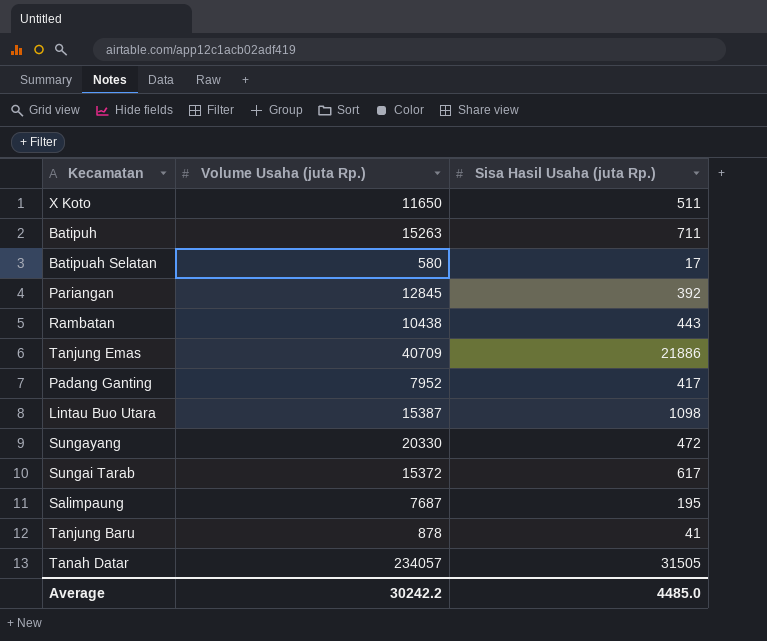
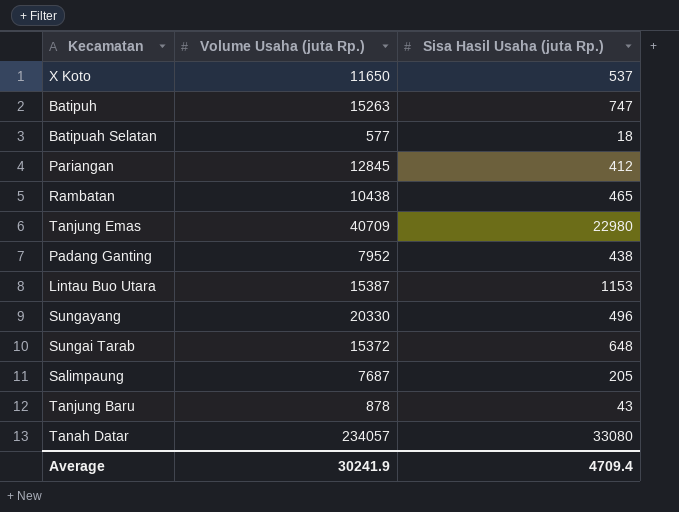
X Koto | Sisa Hasil Usaha (juta Rp.): 511 -> 537
Batipuh | Sisa Hasil Usaha (juta Rp.): 711 -> 747
Batipuah Selatan | Volume Usaha (juta Rp.): 580 -> 577
Batipuah Selatan | Sisa Hasil Usaha (juta Rp.): 17 -> 18
Pariangan | Sisa Hasil Usaha (juta Rp.): 392 -> 412
Rambatan | Sisa Hasil Usaha (juta Rp.): 443 -> 465
Tanjung Emas | Sisa Hasil Usaha (juta Rp.): 21886 -> 22980
Padang Ganting | Sisa Hasil Usaha (juta Rp.): 417 -> 438
Lintau Buo Utara | Sisa Hasil Usaha (juta Rp.): 1098 -> 1153
Sungayang | Sisa Hasil Usaha (juta Rp.): 472 -> 496
Sungai Tarab | Sisa Hasil Usaha (juta Rp.): 617 -> 648
Salimpaung | Sisa Hasil Usaha (juta Rp.): 195 -> 205
Tanjung Baru | Sisa Hasil Usaha (juta Rp.): 41 -> 43
Tanah Datar | Sisa Hasil Usaha (juta Rp.): 31505 -> 33080
Average | Volume Usaha (juta Rp.): 30242.2 -> 30241.9
Average | Sisa Hasil Usaha (juta Rp.): 4485.0 -> 4709.4

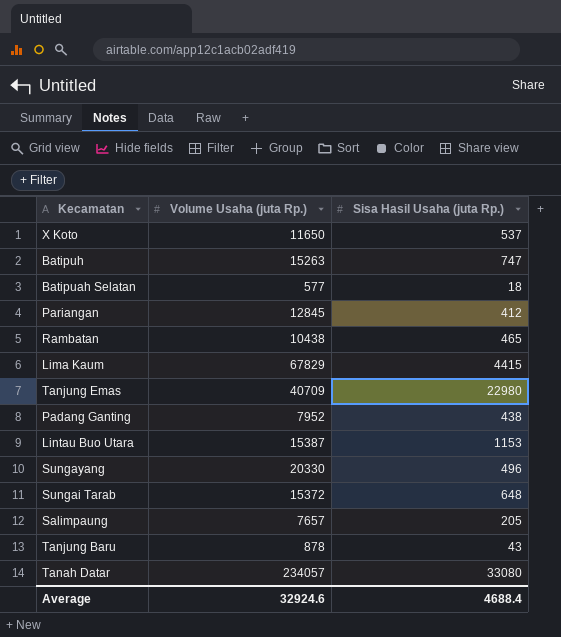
row Lima Kaum: none -> 67829 | 4415
Salimpaung | Volume Usaha (juta Rp.): 7687 -> 7657
Average | Volume Usaha (juta Rp.): 30241.9 -> 32924.6
Average | Sisa Hasil Usaha (juta Rp.): 4709.4 -> 4688.4

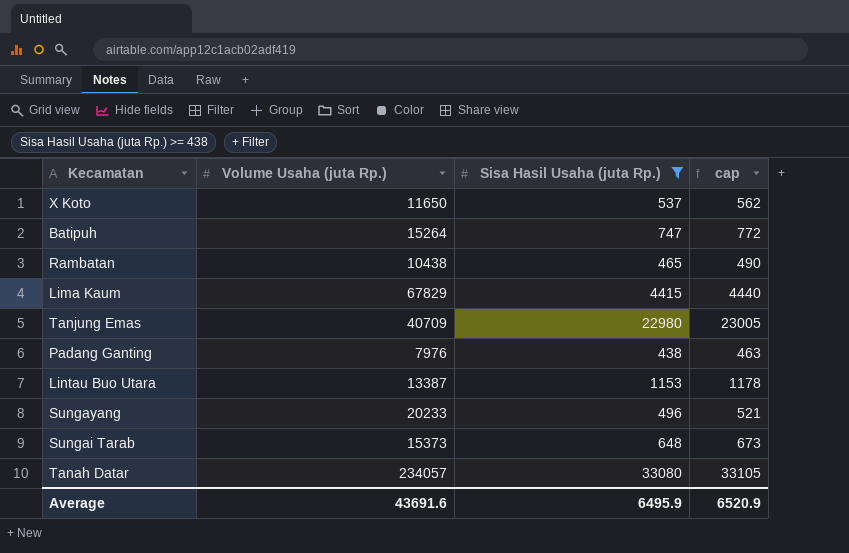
filter: none -> Sisa Hasil Usaha (juta Rp.) >= 438
column cap | formula: none -> [Sisa Hasil Usaha (juta Rp.)] + 25
Batipuh | Volume Usaha (juta Rp.): 15263 -> 15264
Padang Ganting | Volume Usaha (juta Rp.): 7952 -> 7976
Lintau Buo Utara | Volume Usaha (juta Rp.): 15387 -> 13387
Sungayang | Volume Usaha (juta Rp.): 20330 -> 20233
Sungai Tarab | Volume Usaha (juta Rp.): 15372 -> 15373
Average | Volume Usaha (juta Rp.): 32924.6 -> 43691.6
Average | Sisa Hasil Usaha (juta Rp.): 4688.4 -> 6495.9

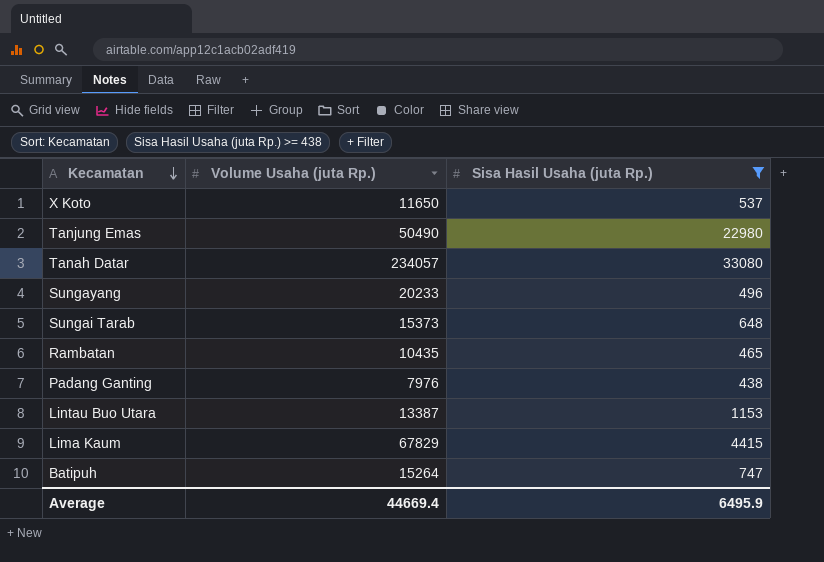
row order: none -> Kecamatan descending
column cap | formula: [Sisa Hasil Usaha (juta Rp.)] + 25 -> none
Tanjung Emas | Volume Usaha (juta Rp.): 40709 -> 50490
Rambatan | Volume Usaha (juta Rp.): 10438 -> 10435
Average | Volume Usaha (juta Rp.): 43691.6 -> 44669.4

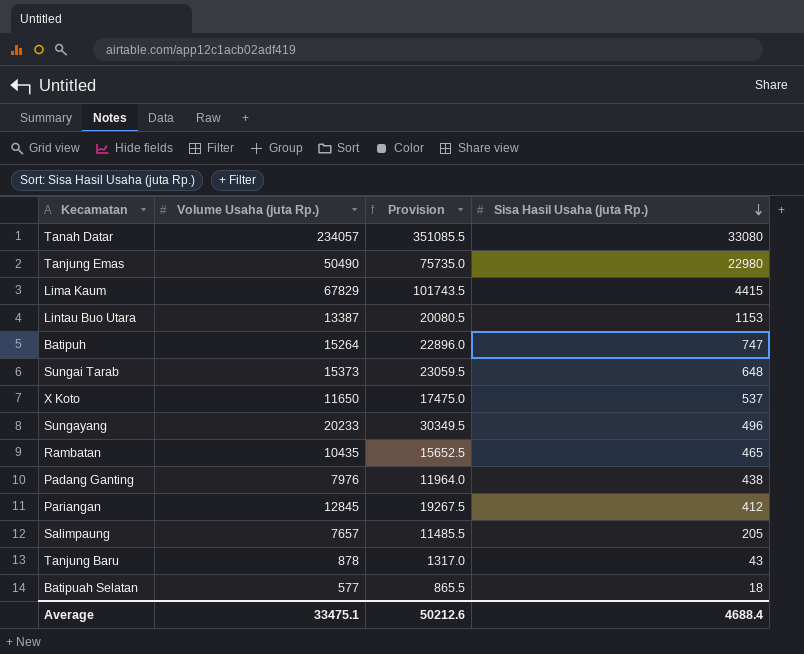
filter: Sisa Hasil Usaha (juta Rp.) >= 438 -> none
row order: Kecamatan descending -> Sisa Hasil Usaha (juta Rp.) descending
column Provision | formula: none -> [Volume Usaha (juta Rp.)] * 1.5
Average | Volume Usaha (juta Rp.): 44669.4 -> 33475.1
Average | Sisa Hasil Usaha (juta Rp.): 6495.9 -> 4688.4

